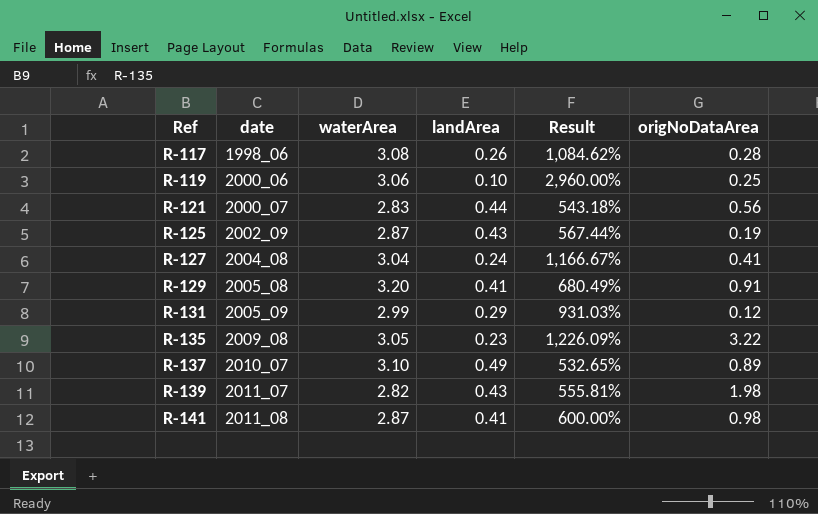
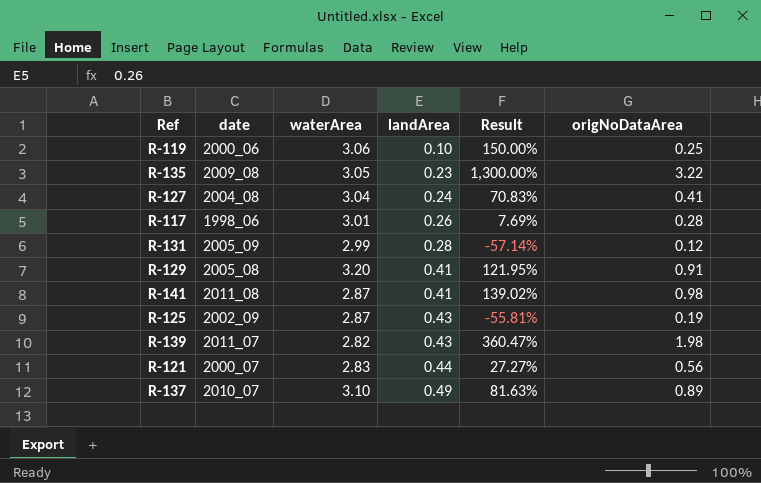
row order: Ref ascending -> landArea ascending
column Result | formula: ([waterArea] - [landArea]) / [landArea] -> ([origNoDataArea] - [landArea]) / [landArea]
R-117 | waterArea: 3.08 -> 3.01
R-131 | landArea: 0.29 -> 0.28

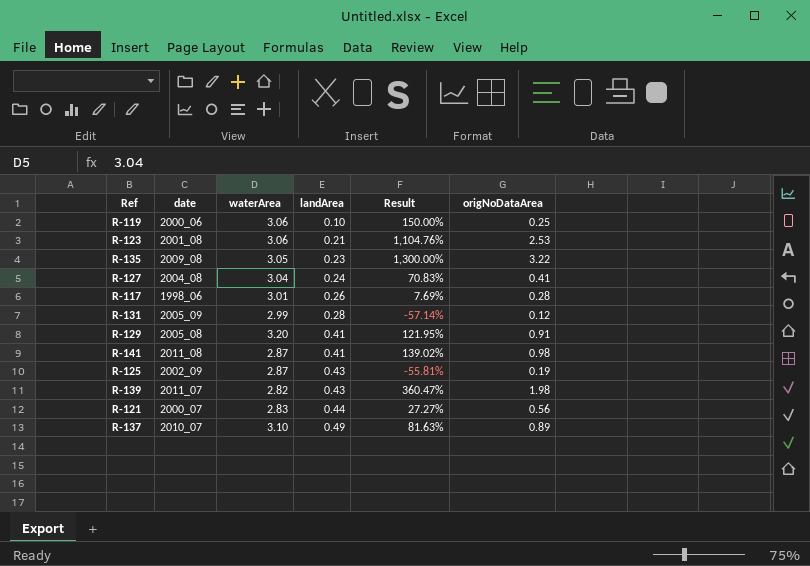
row R-123: none -> 2001_08 | 3.06 | 0.21 | 1,104.76% | 2.53

